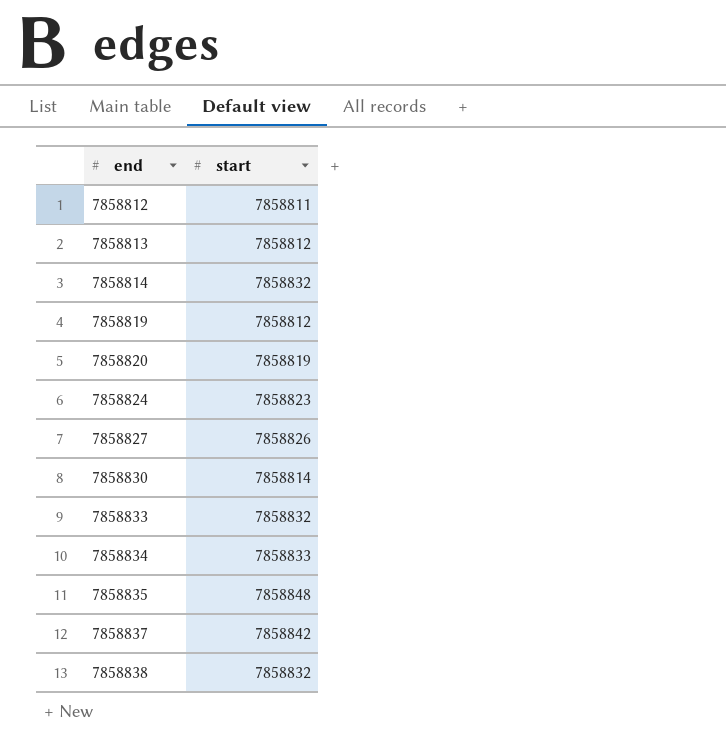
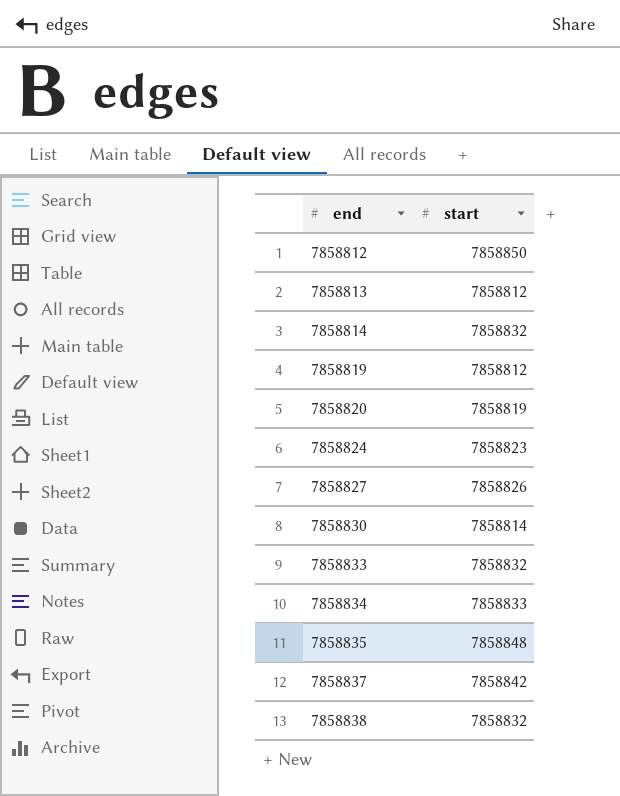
7858812 | start: 7858811 -> 7858850

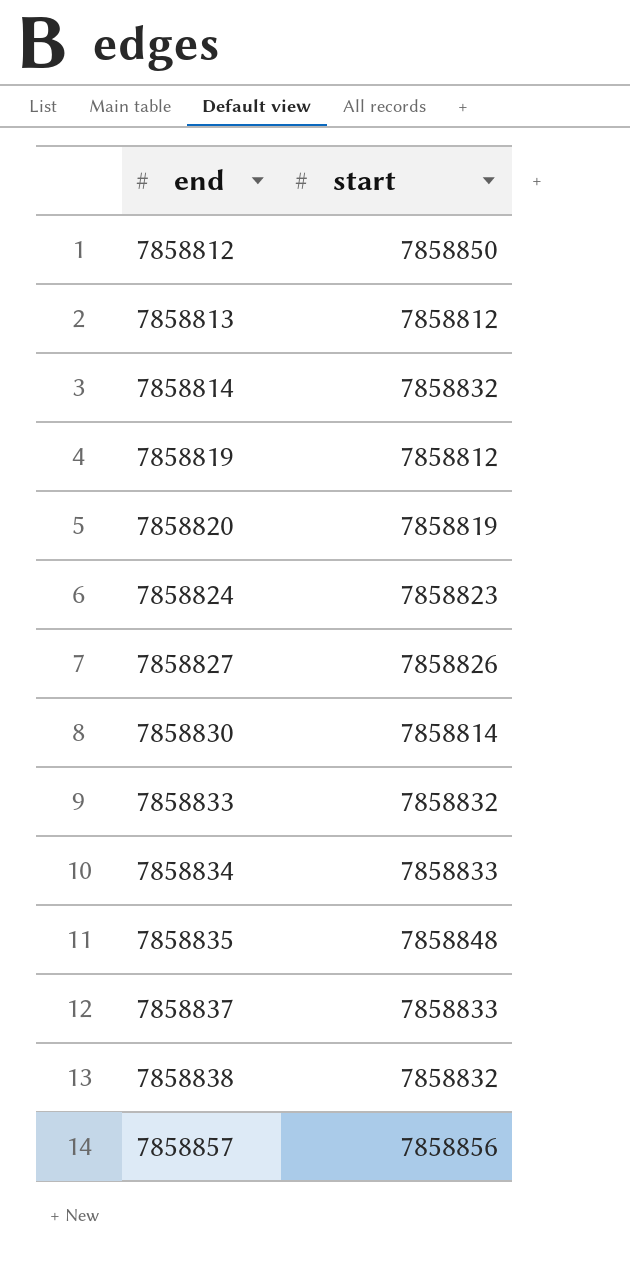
7858837 | start: 7858842 -> 7858833
row 7858857: none -> 7858856

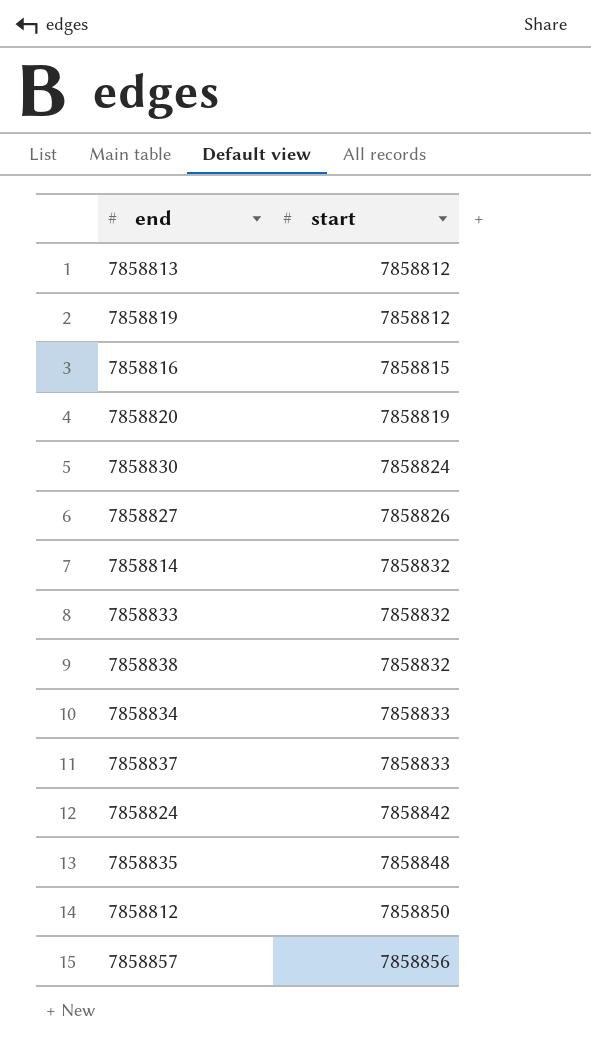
row order: end ascending -> start ascending
row 7858816: none -> 7858815
7858830 | start: 7858814 -> 7858824
7858824 | start: 7858823 -> 7858842

